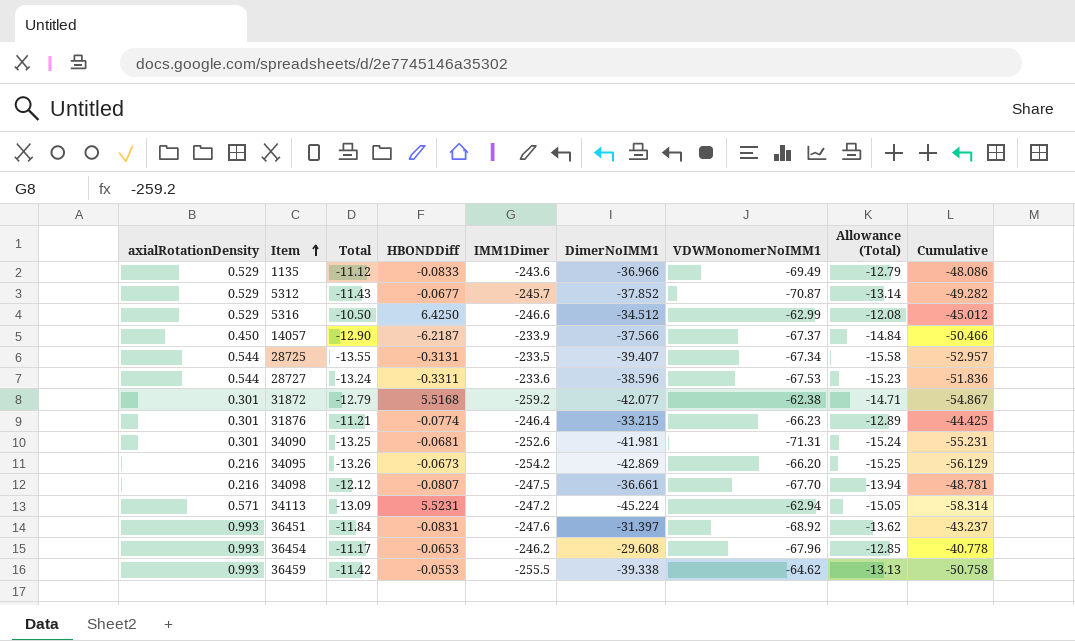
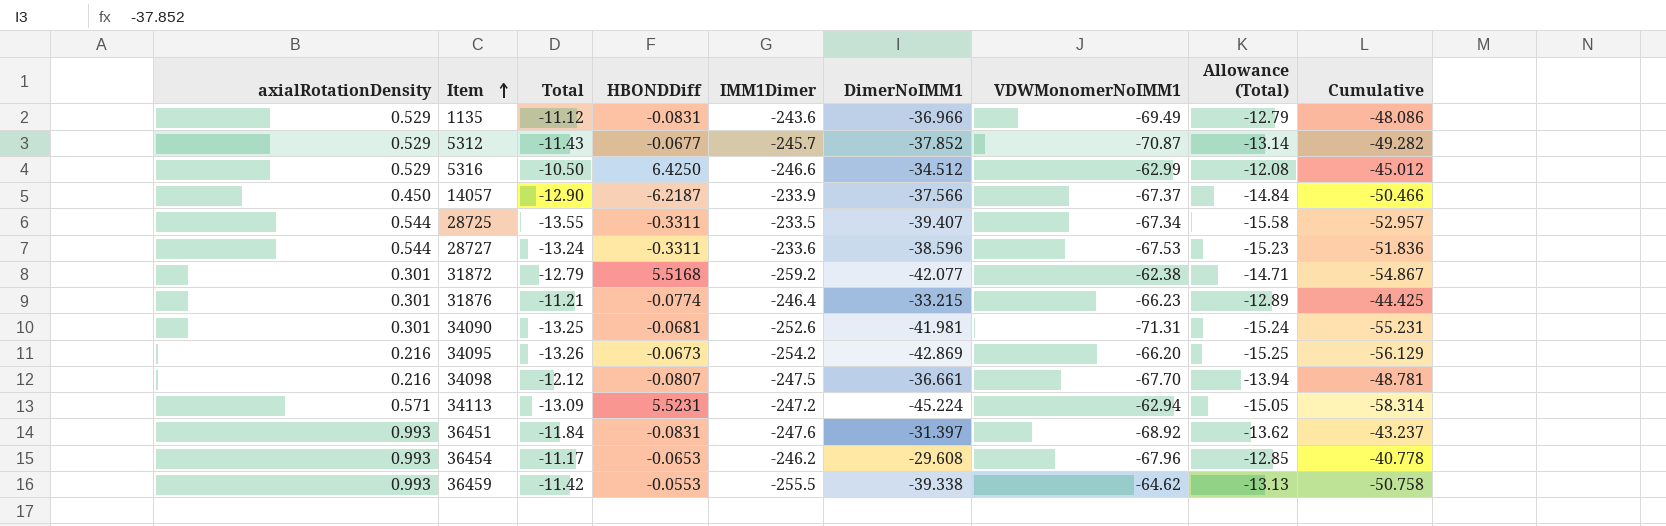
1135 | HBONDDiff: -0.0833 -> -0.0831
28725 | HBONDDiff: -0.3131 -> -0.3311

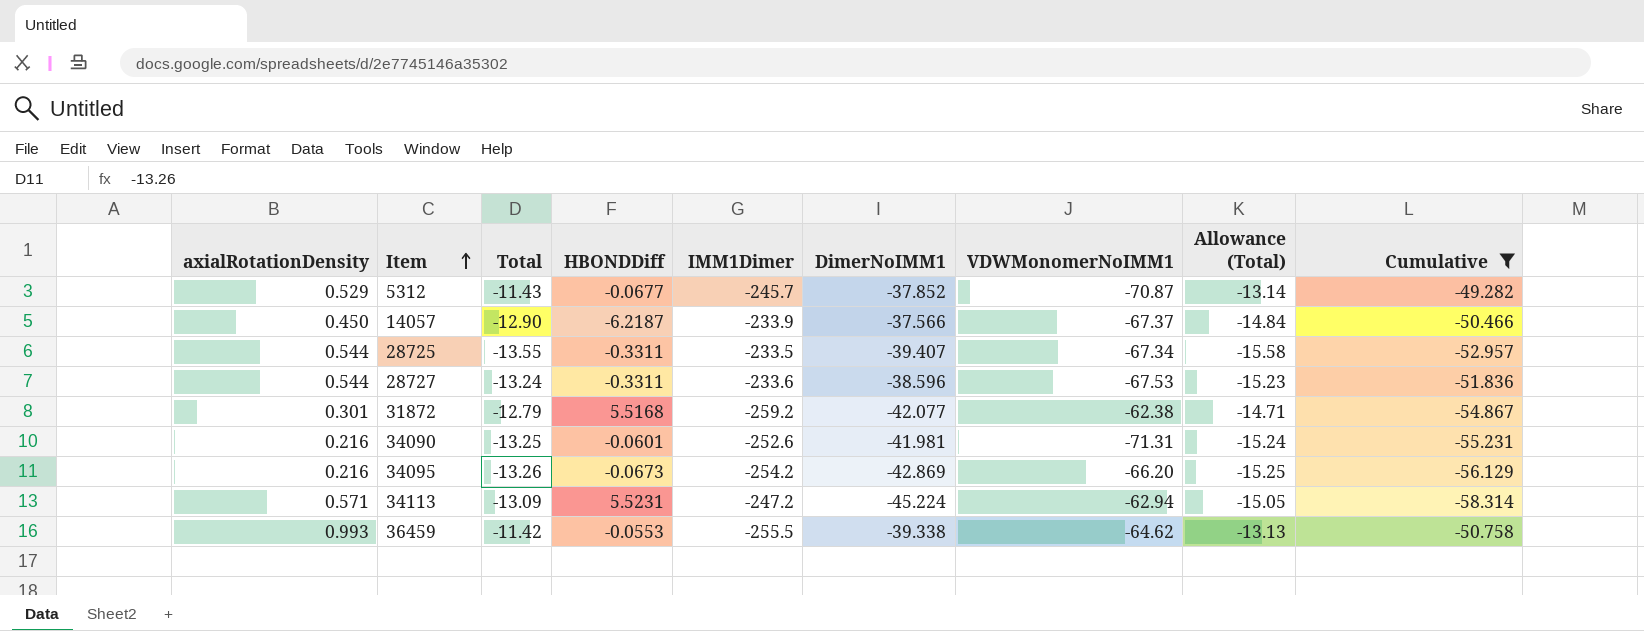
filter: none -> Cumulative <= -49.282
34090 | axialRotationDensity: 0.301 -> 0.216
34090 | HBONDDiff: -0.0681 -> -0.0601

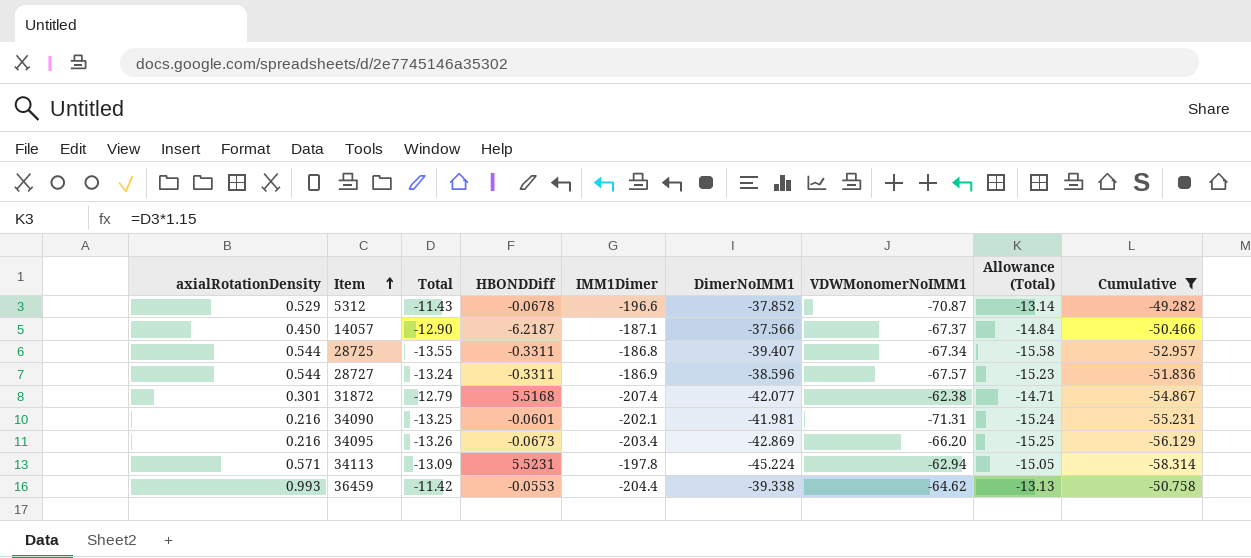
5312 | HBONDDiff: -0.0677 -> -0.0678
5312 | IMM1Dimer: -245.7 -> -196.6
14057 | IMM1Dimer: -233.9 -> -187.1
28725 | IMM1Dimer: -233.5 -> -186.8
28727 | IMM1Dimer: -233.6 -> -186.9
28727 | VDWMonomerNoIMM1: -67.53 -> -67.57
31872 | IMM1Dimer: -259.2 -> -207.4
34090 | IMM1Dimer: -252.6 -> -202.1
34095 | IMM1Dimer: -254.2 -> -203.4
34113 | IMM1Dimer: -247.2 -> -197.8
36459 | IMM1Dimer: -255.5 -> -204.4

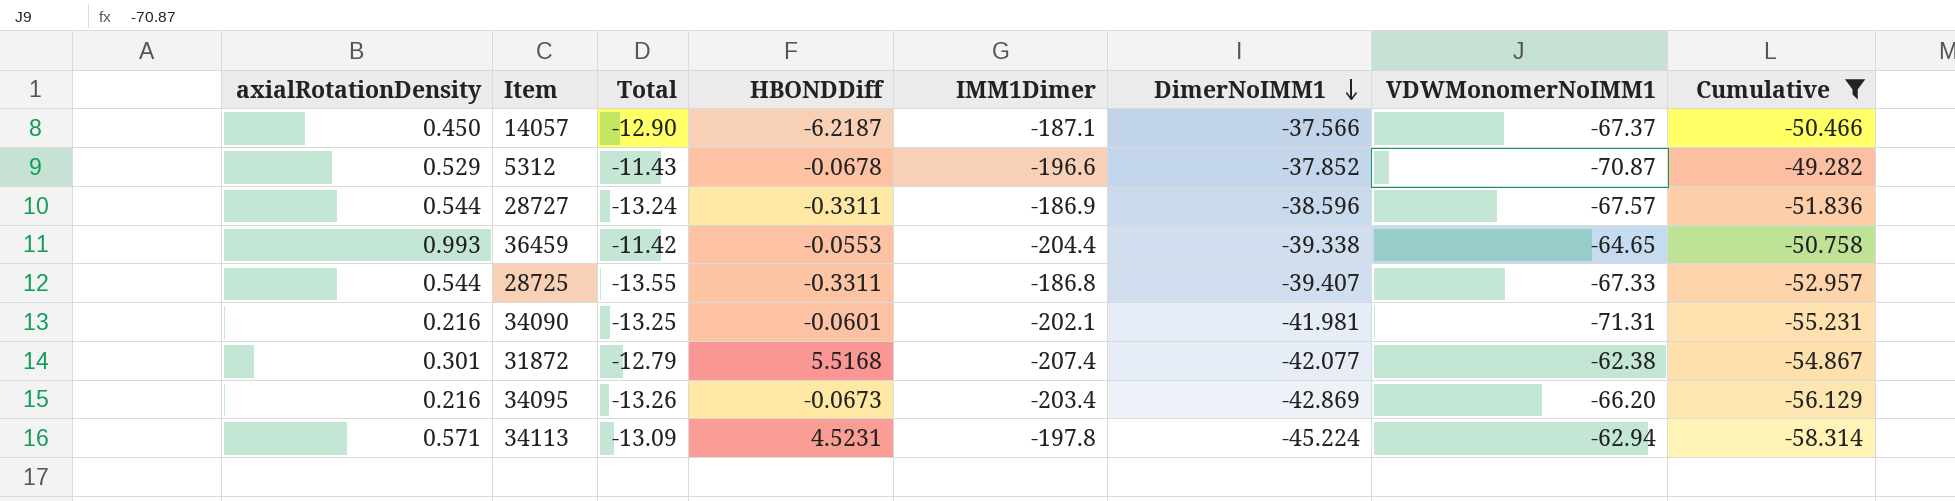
row order: Item ascending -> DimerNoIMM1 descending
column Allowance (Total) | formula: [Total] * 1.15 -> none
36459 | VDWMonomerNoIMM1: -64.62 -> -64.65
28725 | VDWMonomerNoIMM1: -67.34 -> -67.33
34113 | HBONDDiff: 5.5231 -> 4.5231

